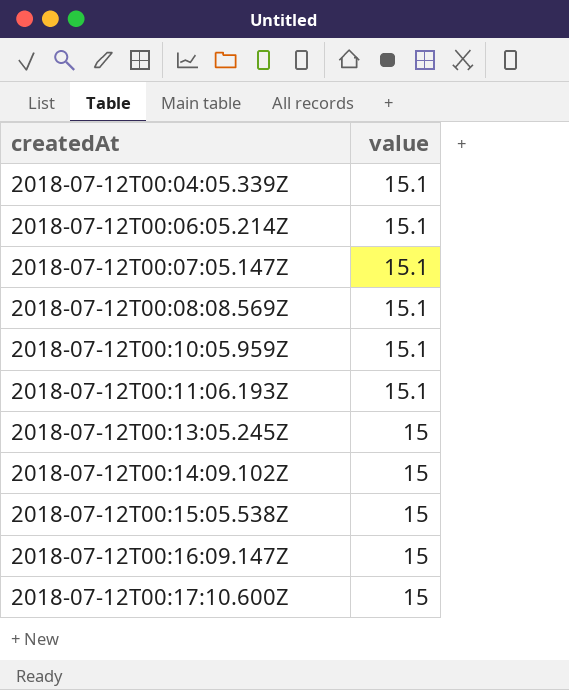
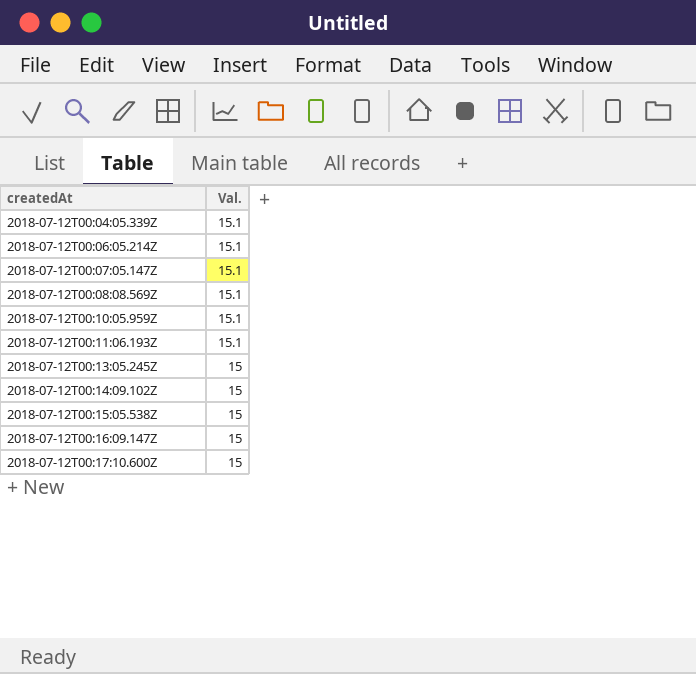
column name: value -> Val.

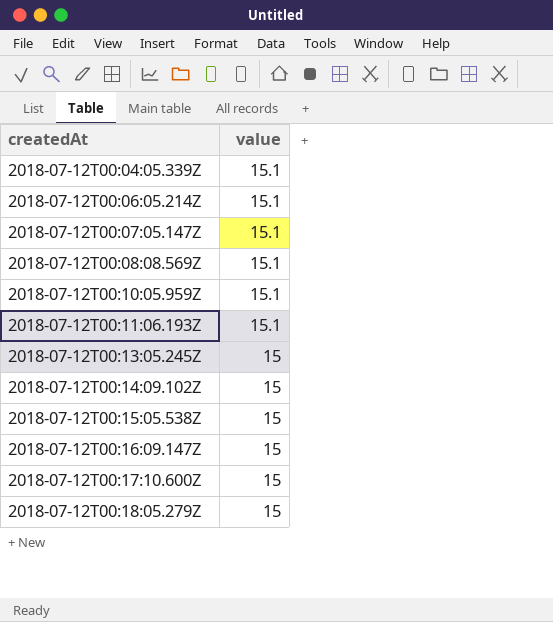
column name: Val. -> value
row 2018-07-12T00:18:05.279Z: none -> 15

